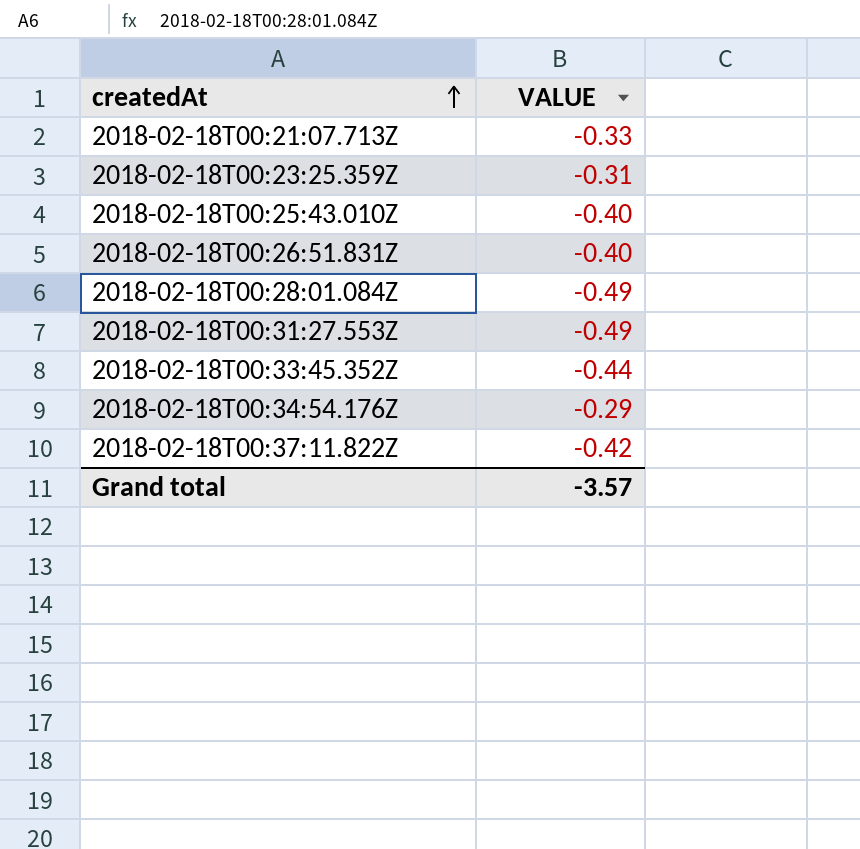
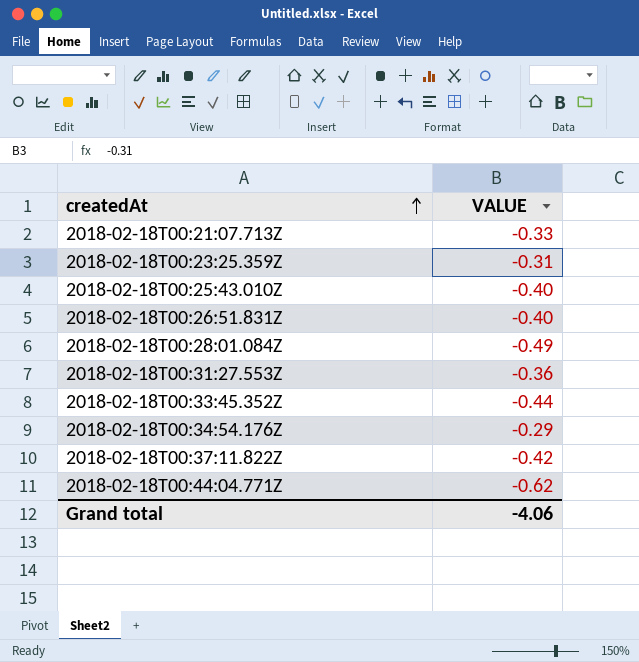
2018-02-18T00:31:27.553Z | VALUE: -0.49 -> -0.36
row 2018-02-18T00:44:04.771Z: none -> -0.62
Grand total | VALUE: -3.57 -> -4.06

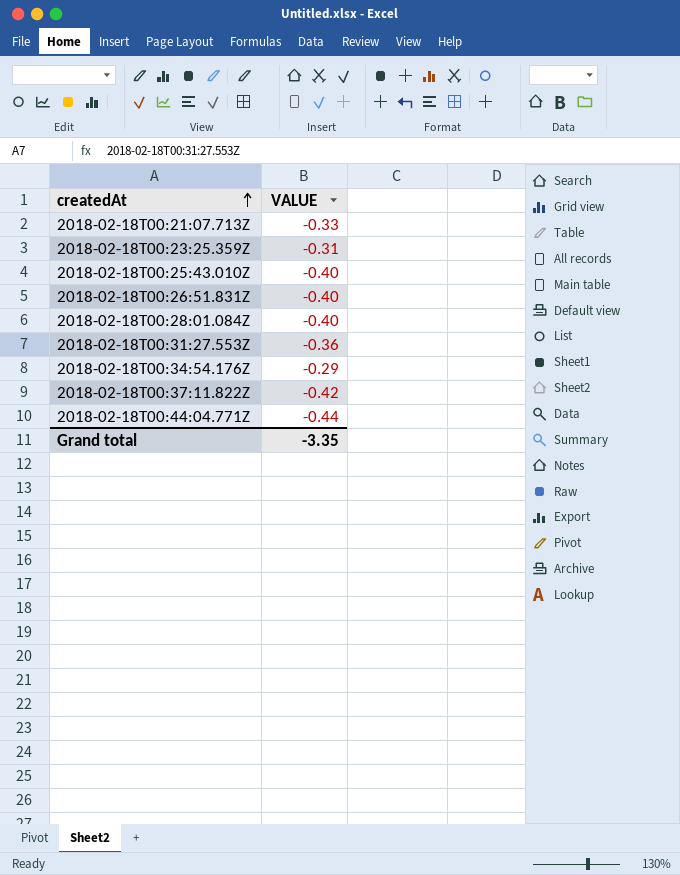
row 2018-02-18T00:33:45.352Z: -0.44 -> none
2018-02-18T00:28:01.084Z | VALUE: -0.49 -> -0.40
2018-02-18T00:44:04.771Z | VALUE: -0.62 -> -0.44
Grand total | VALUE: -4.06 -> -3.35

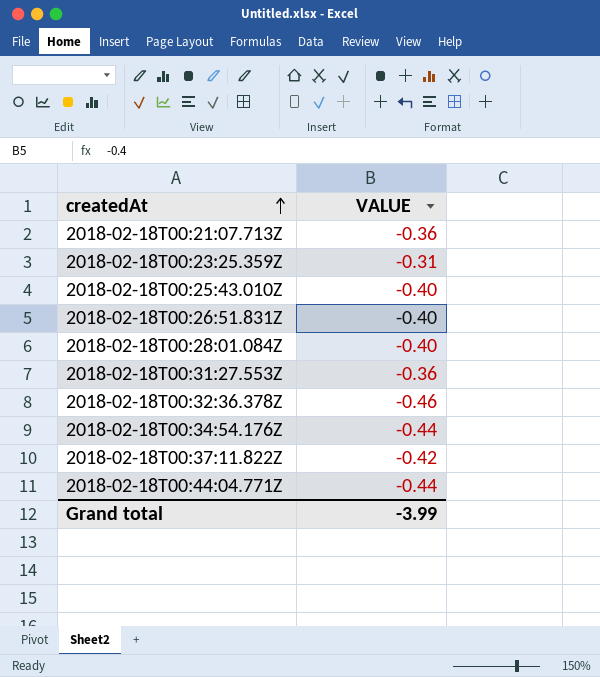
2018-02-18T00:21:07.713Z | VALUE: -0.33 -> -0.36
row 2018-02-18T00:32:36.378Z: none -> -0.46
2018-02-18T00:34:54.176Z | VALUE: -0.29 -> -0.44
Grand total | VALUE: -3.35 -> -3.99

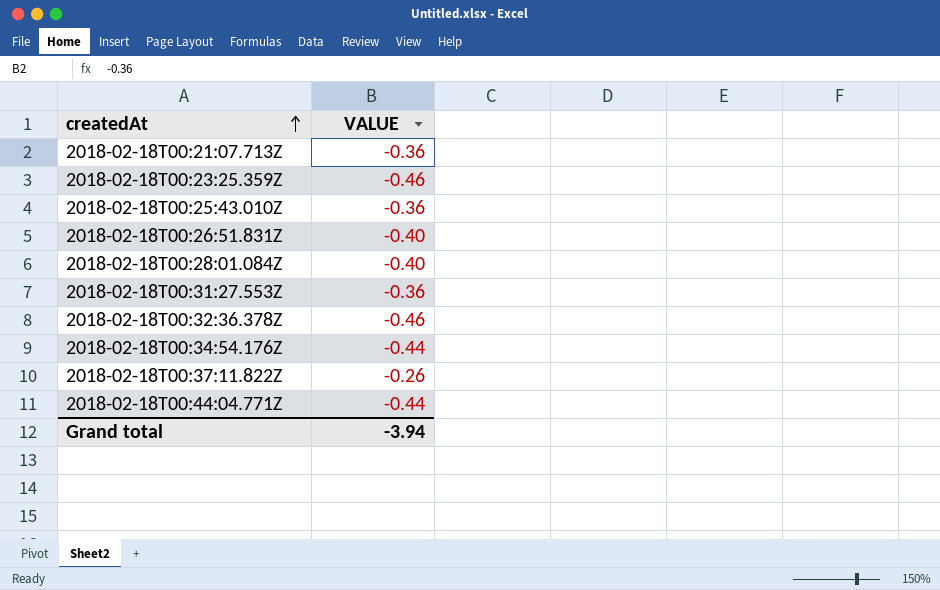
2018-02-18T00:23:25.359Z | VALUE: -0.31 -> -0.46
2018-02-18T00:25:43.010Z | VALUE: -0.40 -> -0.36
2018-02-18T00:37:11.822Z | VALUE: -0.42 -> -0.26
Grand total | VALUE: -3.99 -> -3.94

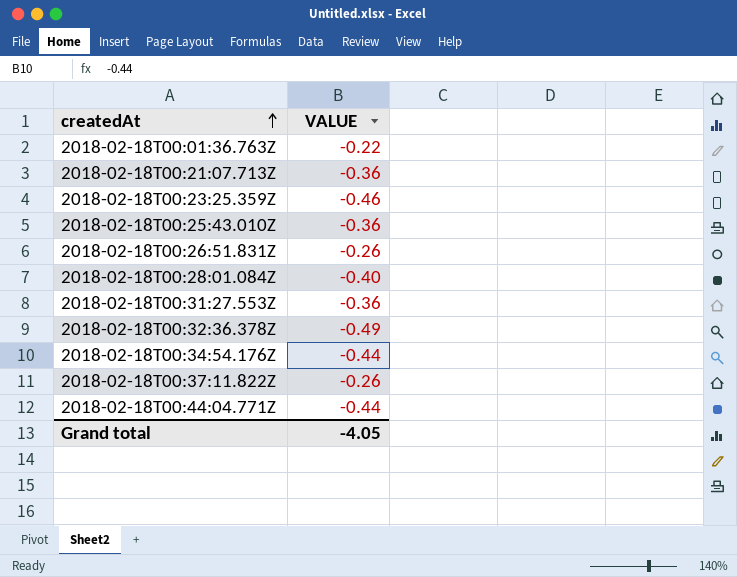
row 2018-02-18T00:01:36.763Z: none -> -0.22
2018-02-18T00:26:51.831Z | VALUE: -0.40 -> -0.26
2018-02-18T00:32:36.378Z | VALUE: -0.46 -> -0.49
Grand total | VALUE: -3.94 -> -4.05

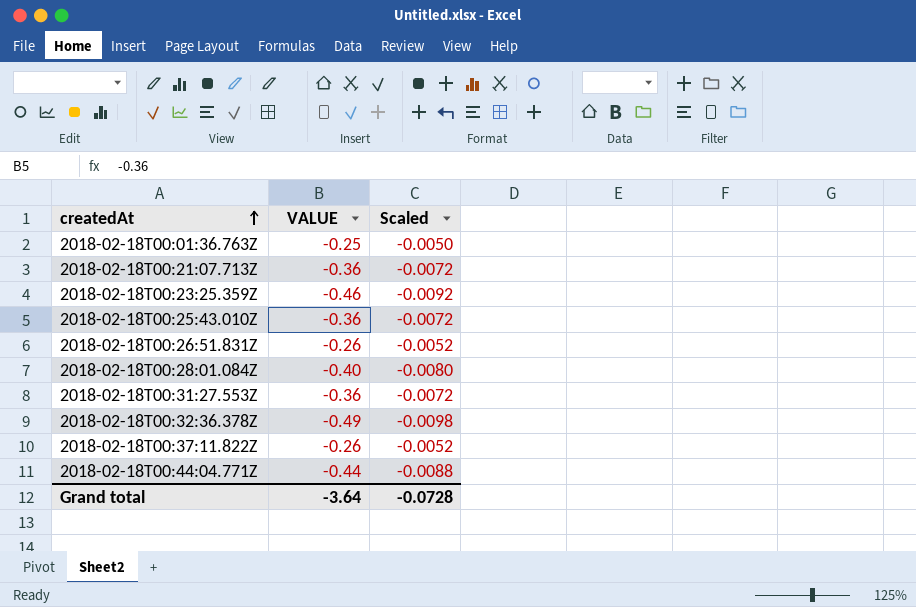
column Scaled | formula: none -> [VALUE] * 0.02
row 2018-02-18T00:34:54.176Z: -0.44 -> none
2018-02-18T00:01:36.763Z | VALUE: -0.22 -> -0.25
Grand total | VALUE: -4.05 -> -3.64

